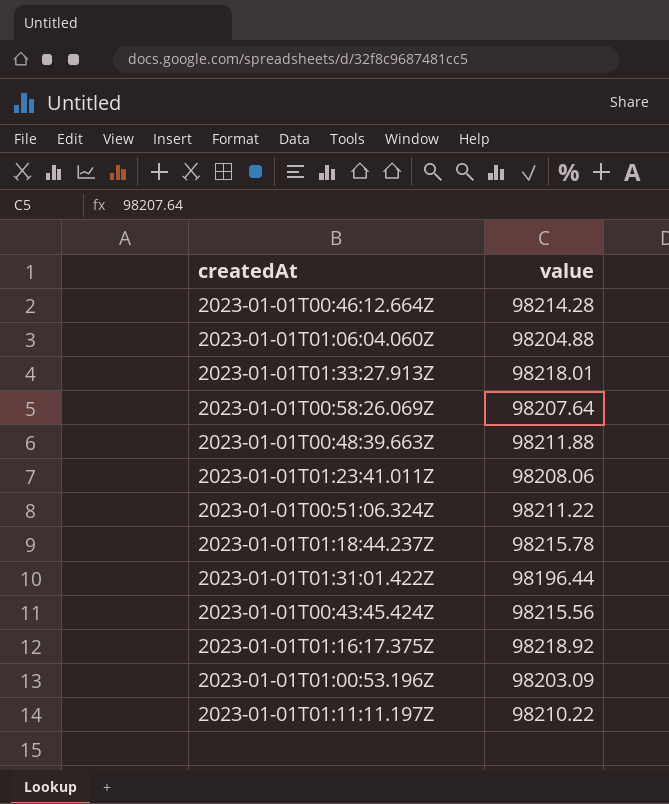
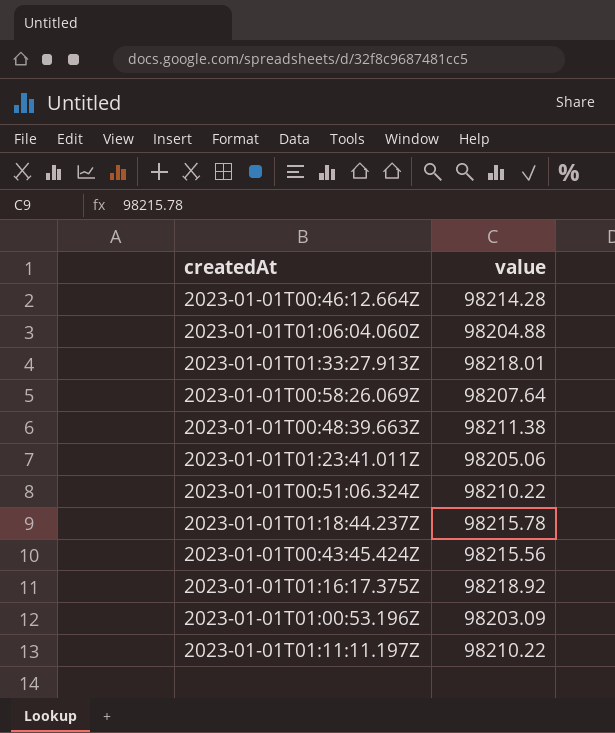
row 2023-01-01T01:31:01.422Z: 98196.44 -> none
2023-01-01T00:48:39.663Z | value: 98211.88 -> 98211.38
2023-01-01T01:23:41.011Z | value: 98208.06 -> 98205.06
2023-01-01T00:51:06.324Z | value: 98211.22 -> 98210.22

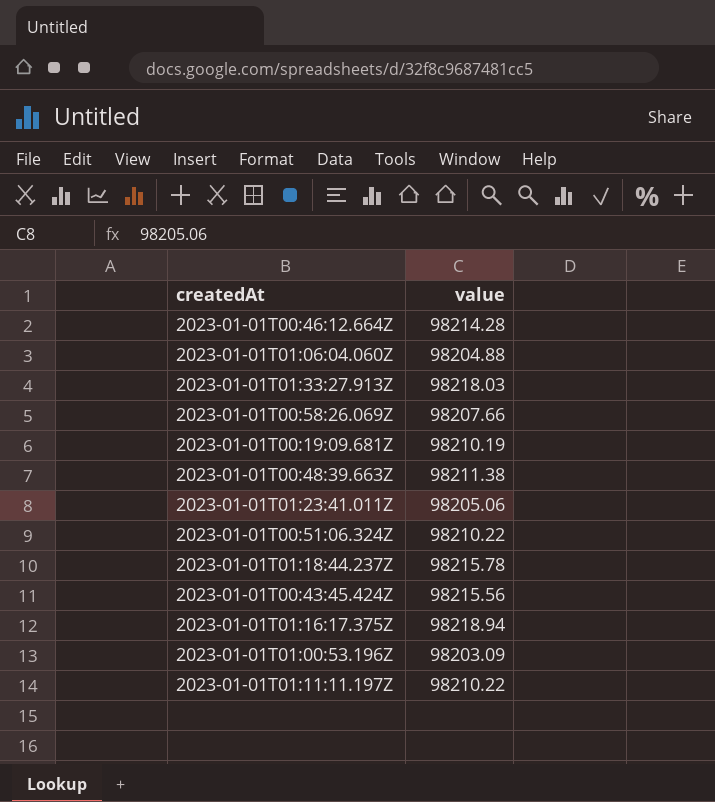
2023-01-01T01:33:27.913Z | value: 98218.01 -> 98218.03
2023-01-01T00:58:26.069Z | value: 98207.64 -> 98207.66
row 2023-01-01T00:19:09.681Z: none -> 98210.19
2023-01-01T01:16:17.375Z | value: 98218.92 -> 98218.94

